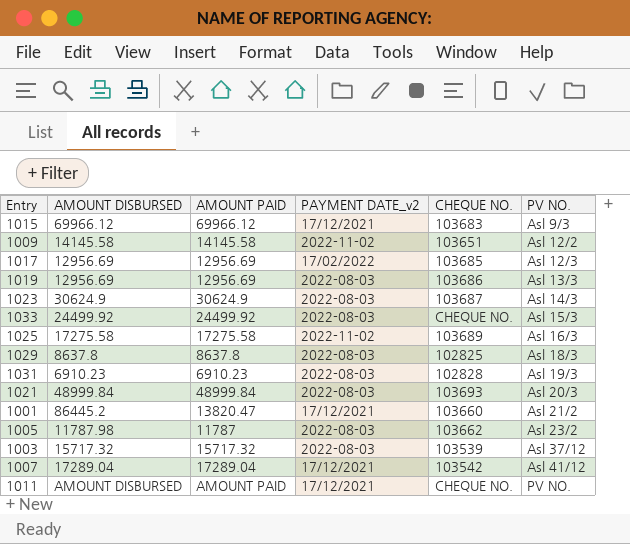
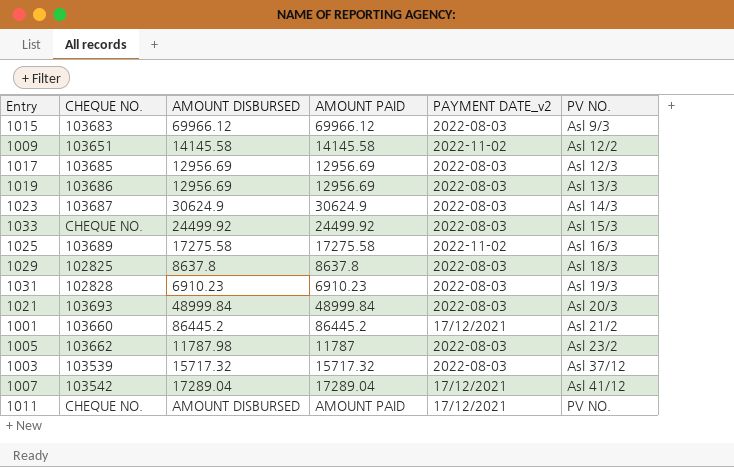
column CHEQUE NO. | position: 5 -> 2
1015 | PAYMENT DATE_v2: 17/12/2021 -> 2022-08-03
1017 | PAYMENT DATE_v2: 17/02/2022 -> 2022-08-03
1001 | AMOUNT PAID: 13820.47 -> 86445.2

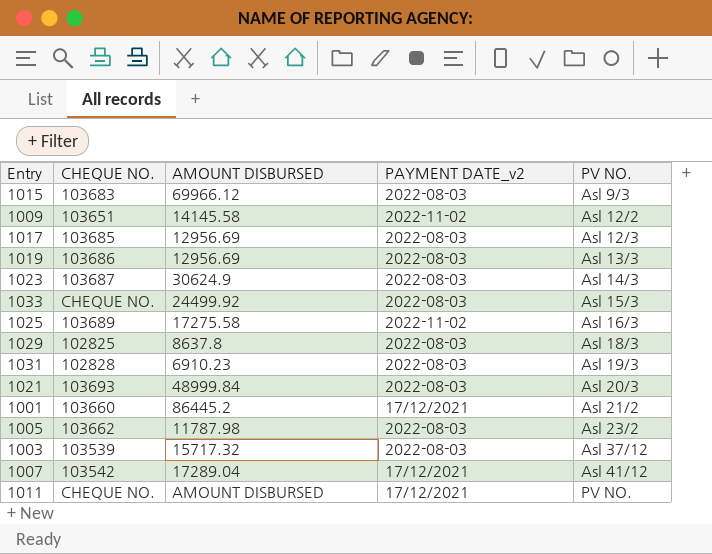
column AMOUNT PAID | position: 4 -> none

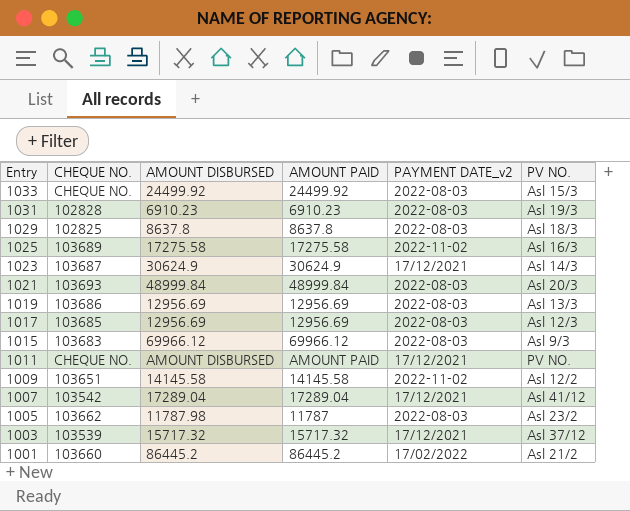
row order: PV NO. ascending -> Entry descending
column AMOUNT PAID | position: none -> 4
1023 | PAYMENT DATE_v2: 2022-08-03 -> 17/12/2021
1003 | PAYMENT DATE_v2: 2022-08-03 -> 17/12/2021
1001 | PAYMENT DATE_v2: 17/12/2021 -> 17/02/2022

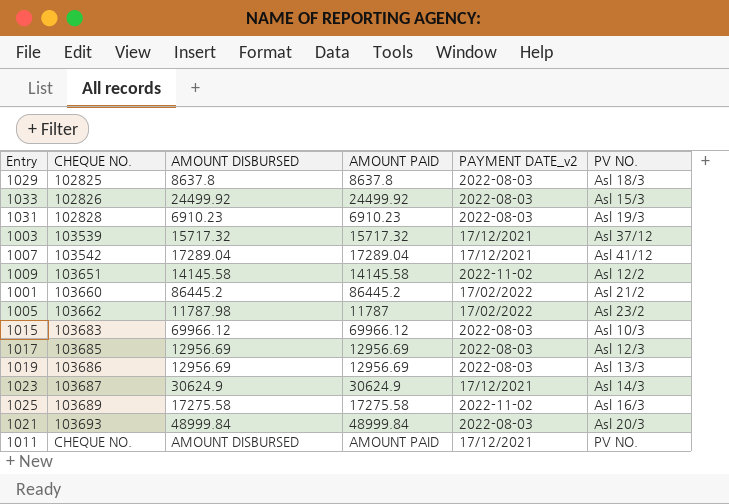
row order: Entry descending -> CHEQUE NO. ascending
1033 | CHEQUE NO.: CHEQUE NO. -> 102826
1005 | PAYMENT DATE_v2: 2022-08-03 -> 17/02/2022
1015 | PV NO.: Asl 9/3 -> Asl 10/3

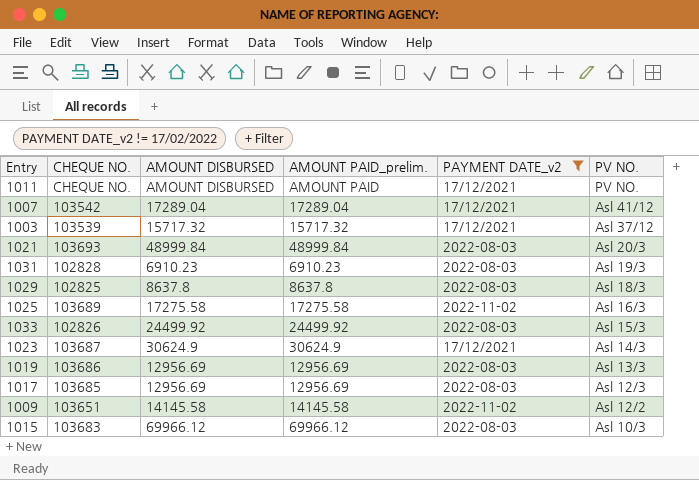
filter: none -> PAYMENT DATE_v2 != 17/02/2022
row order: CHEQUE NO. ascending -> PV NO. descending
column name: AMOUNT PAID -> AMOUNT PAID_prelim.

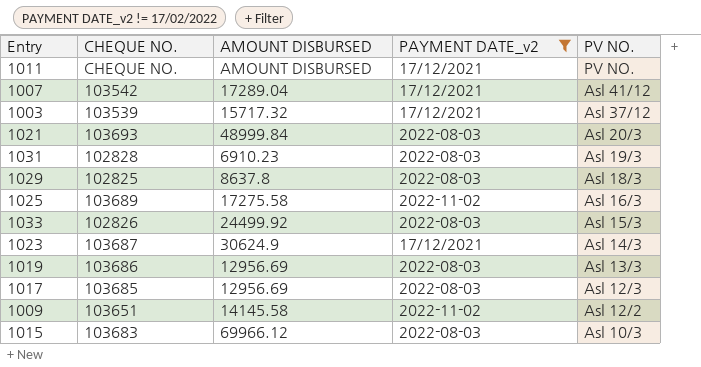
column AMOUNT PAID_prelim. | position: 4 -> none

